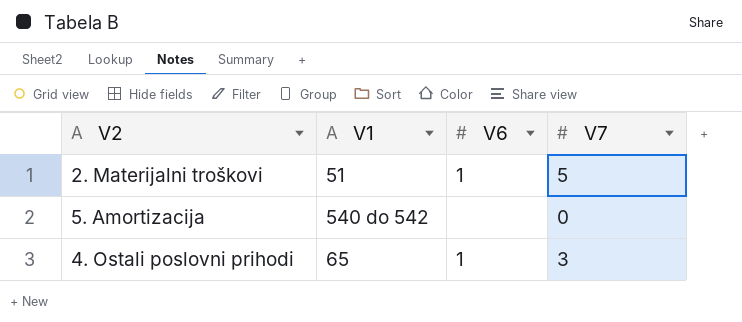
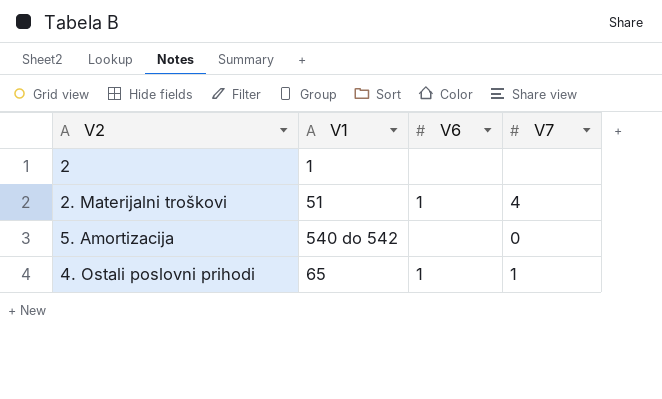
row 2: none -> 1 | none | none
2. Materijalni troškovi | V7: 5 -> 4
4. Ostali poslovni prihodi | V7: 3 -> 1

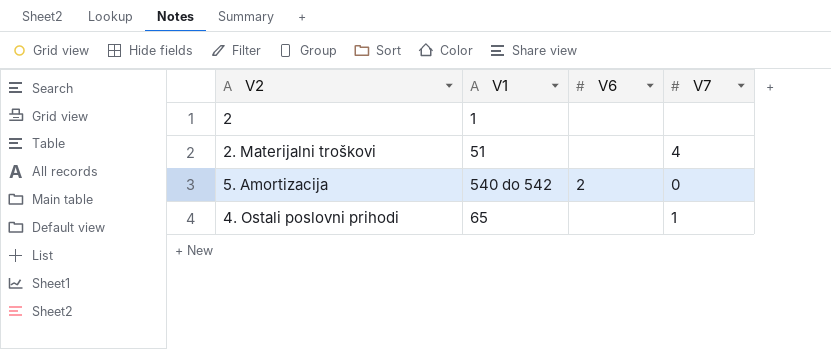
2. Materijalni troškovi | V6: 1 -> none
5. Amortizacija | V6: none -> 2
4. Ostali poslovni prihodi | V6: 1 -> none

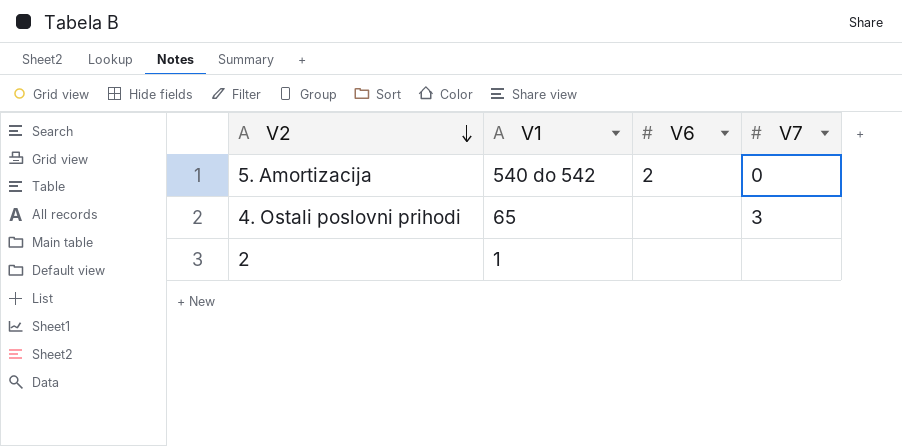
row order: none -> V2 descending
row 2. Materijalni troškovi: 51 | none | 4 -> none
4. Ostali poslovni prihodi | V7: 1 -> 3

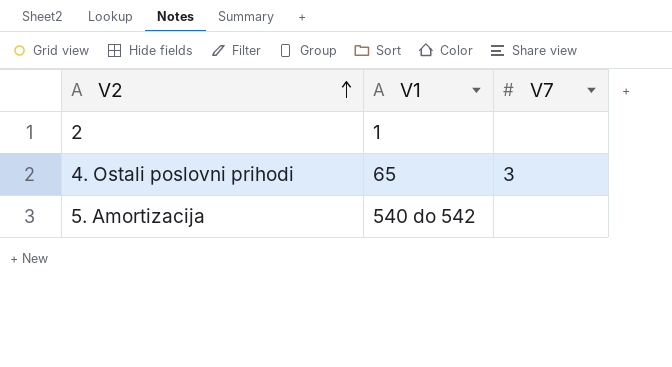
row order: V2 descending -> V2 ascending
column V6 | position: 3 -> none
5. Amortizacija | V7: 0 -> none

